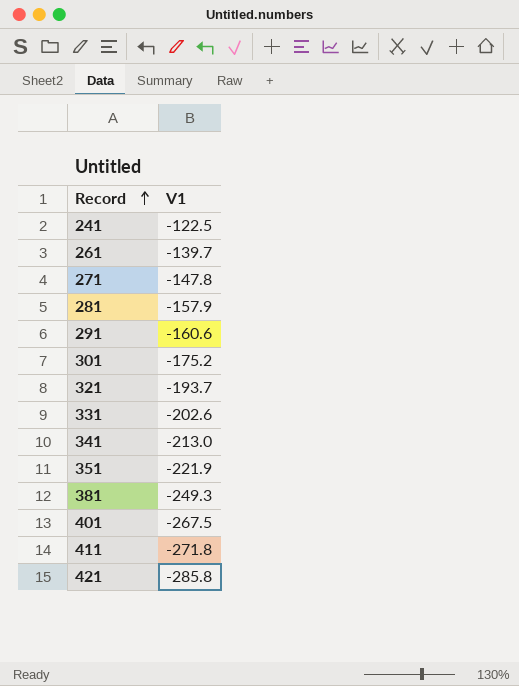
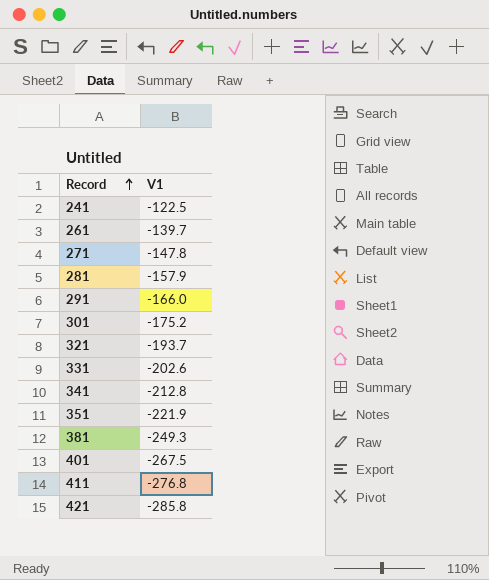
291 | V1: -160.6 -> -166.0
341 | V1: -213.0 -> -212.8
411 | V1: -271.8 -> -276.8

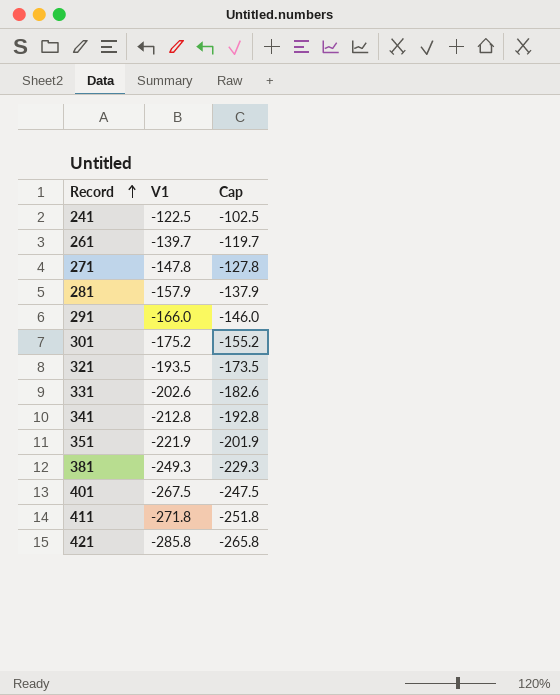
column Cap | formula: none -> [V1] + 20
321 | V1: -193.7 -> -193.5
411 | V1: -276.8 -> -271.8

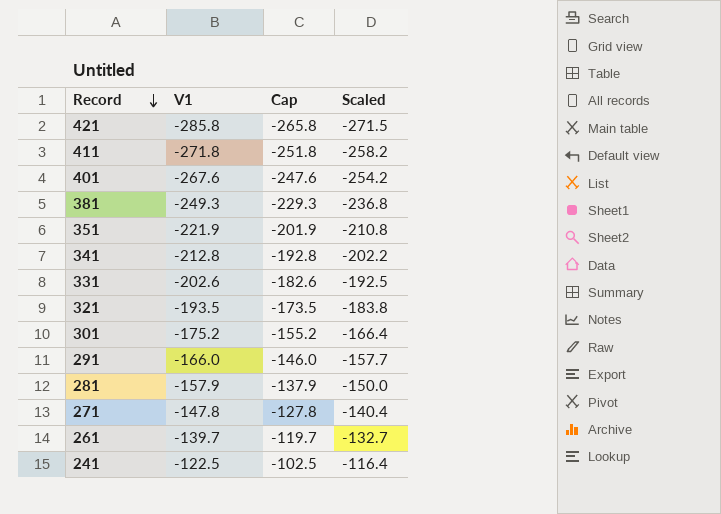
row order: Record ascending -> Record descending
column Scaled | formula: none -> [V1] * 0.95
401 | V1: -267.5 -> -267.6
401 | Cap: -247.5 -> -247.6

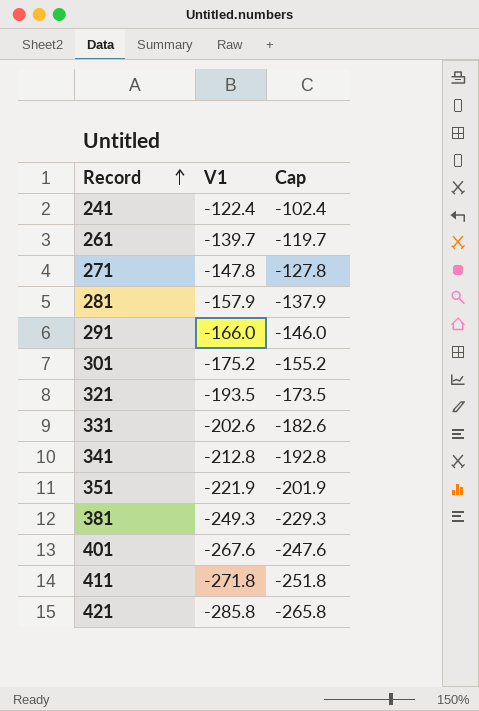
row order: Record descending -> Record ascending
column Scaled | formula: [V1] * 0.95 -> none
241 | V1: -122.5 -> -122.4
241 | Cap: -102.5 -> -102.4

